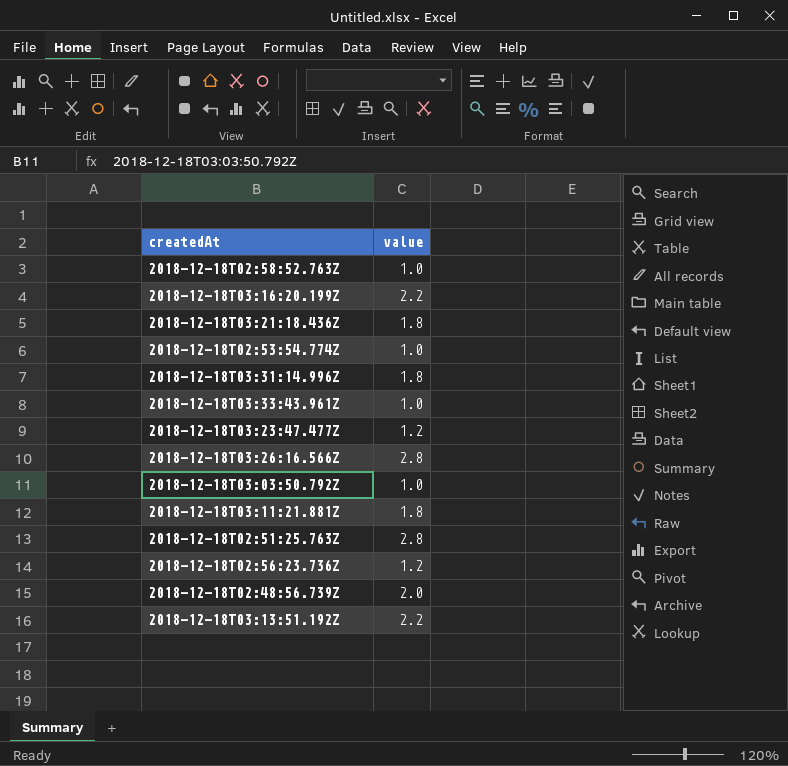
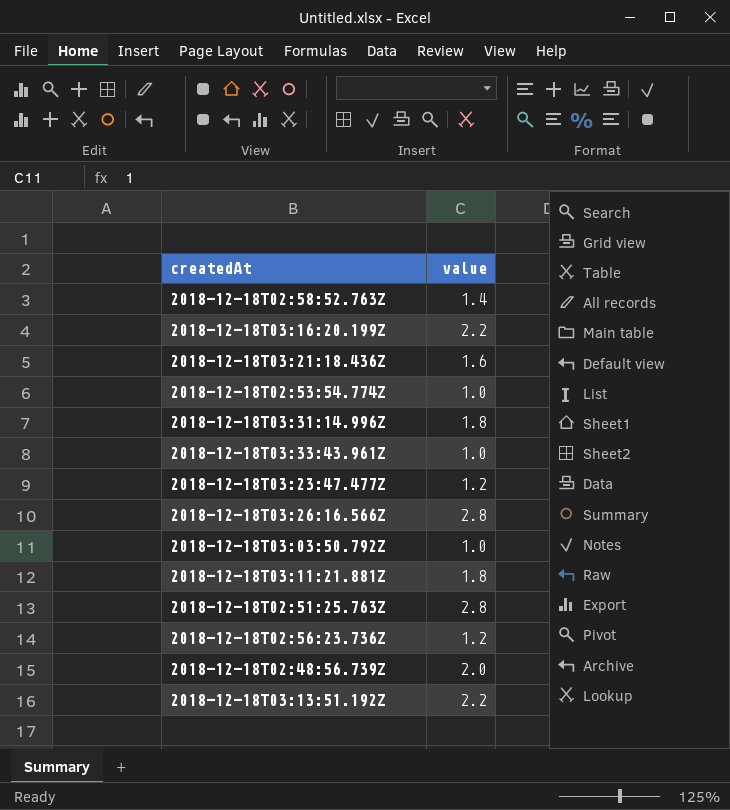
2018-12-18T02:58:52.763Z | value: 1.0 -> 1.4
2018-12-18T03:21:18.436Z | value: 1.8 -> 1.6

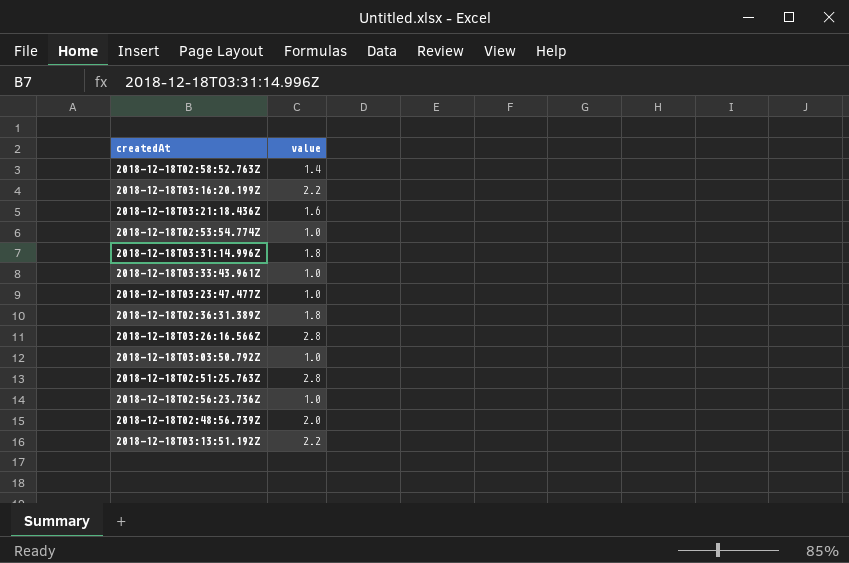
row 2018-12-18T03:11:21.881Z: 1.8 -> none
2018-12-18T03:23:47.477Z | value: 1.2 -> 1.0
row 2018-12-18T02:36:31.389Z: none -> 1.8
2018-12-18T02:56:23.736Z | value: 1.2 -> 1.0

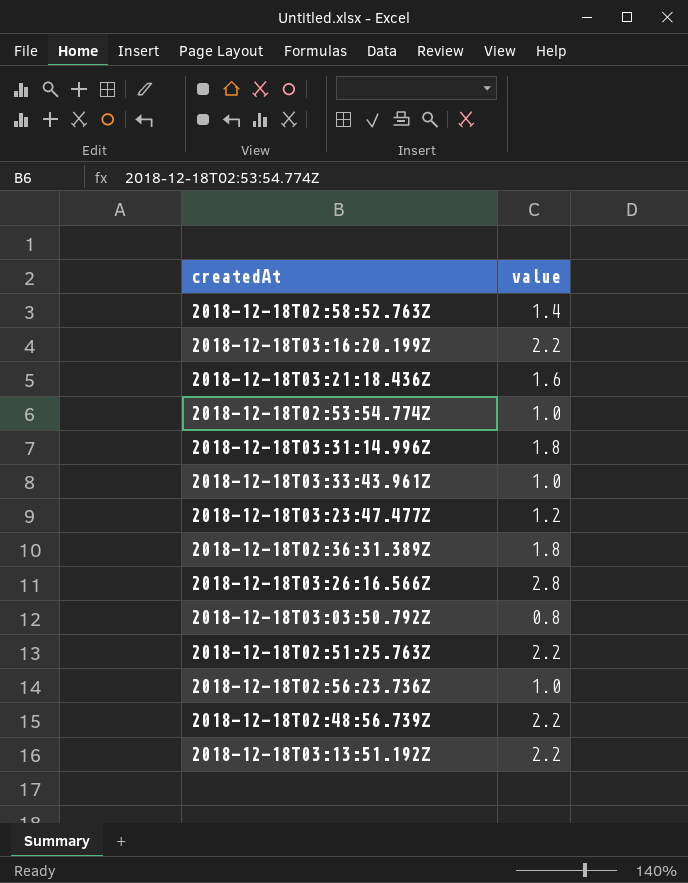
2018-12-18T03:23:47.477Z | value: 1.0 -> 1.2
2018-12-18T03:03:50.792Z | value: 1.0 -> 0.8
2018-12-18T02:51:25.763Z | value: 2.8 -> 2.2
2018-12-18T02:48:56.739Z | value: 2.0 -> 2.2

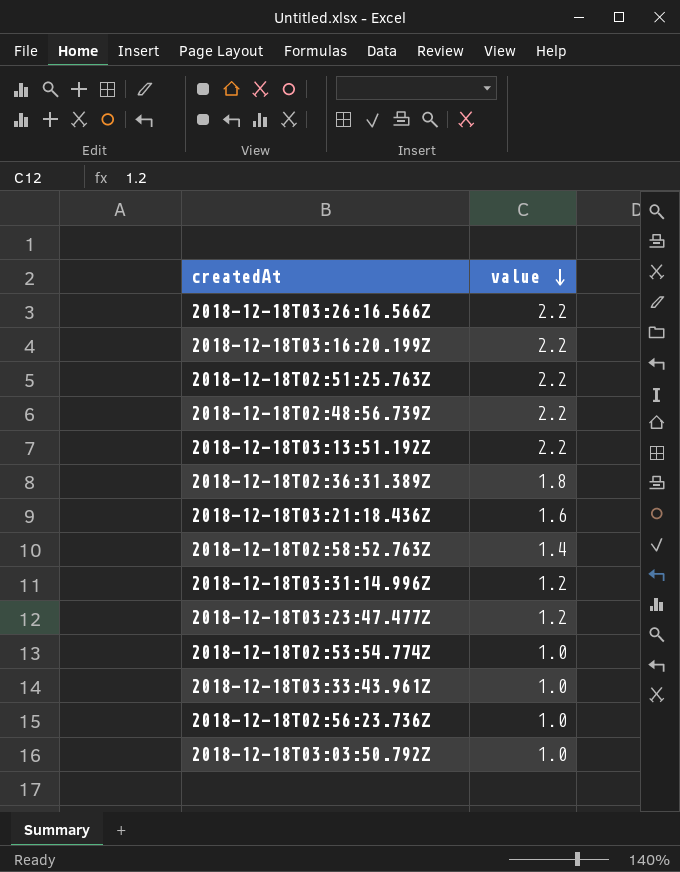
row order: none -> value descending
2018-12-18T03:26:16.566Z | value: 2.8 -> 2.2
2018-12-18T03:31:14.996Z | value: 1.8 -> 1.2
2018-12-18T03:03:50.792Z | value: 0.8 -> 1.0

